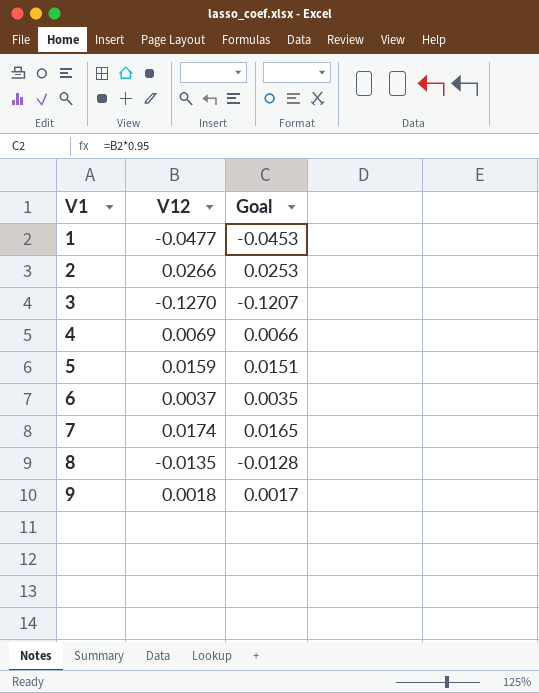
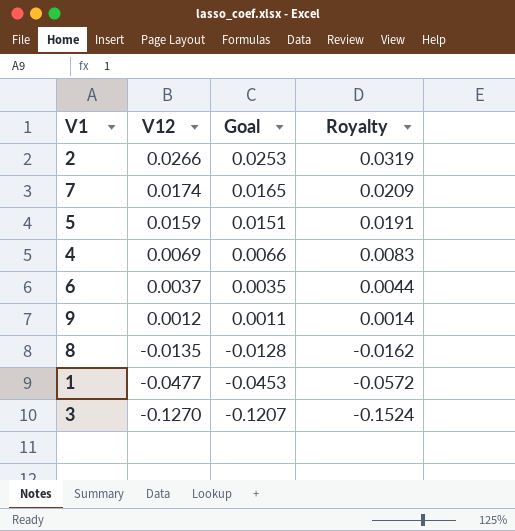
row order: V1 ascending -> V12 descending
column Royalty | formula: none -> [V12] * 1.2
9 | V12: 0.0018 -> 0.0012
9 | Goal: 0.0017 -> 0.0011

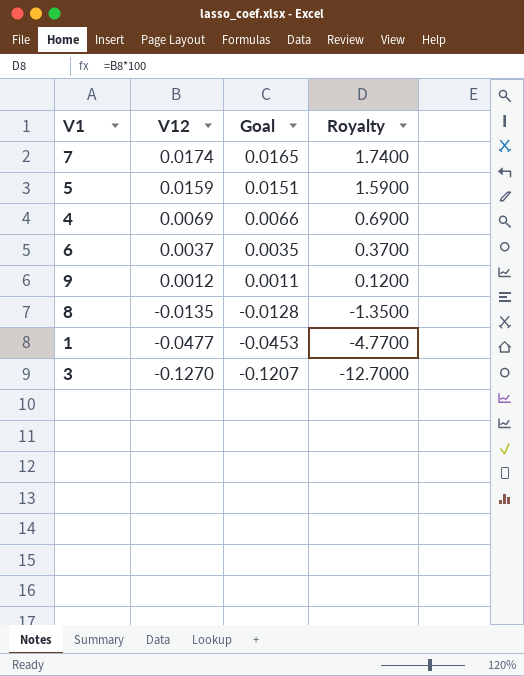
column Royalty | formula: [V12] * 1.2 -> [V12] * 100
row 2: 0.0266 | 0.0253 | 0.0319 -> none

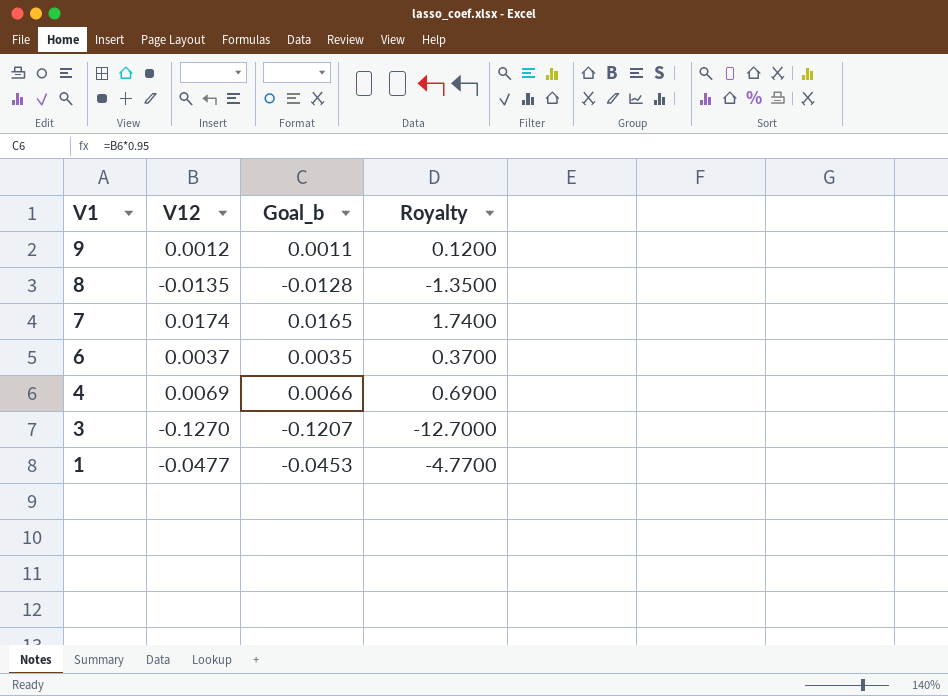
row order: V12 descending -> V1 descending
column name: Goal -> Goal_b
row 5: 0.0159 | 0.0151 | 1.5900 -> none

